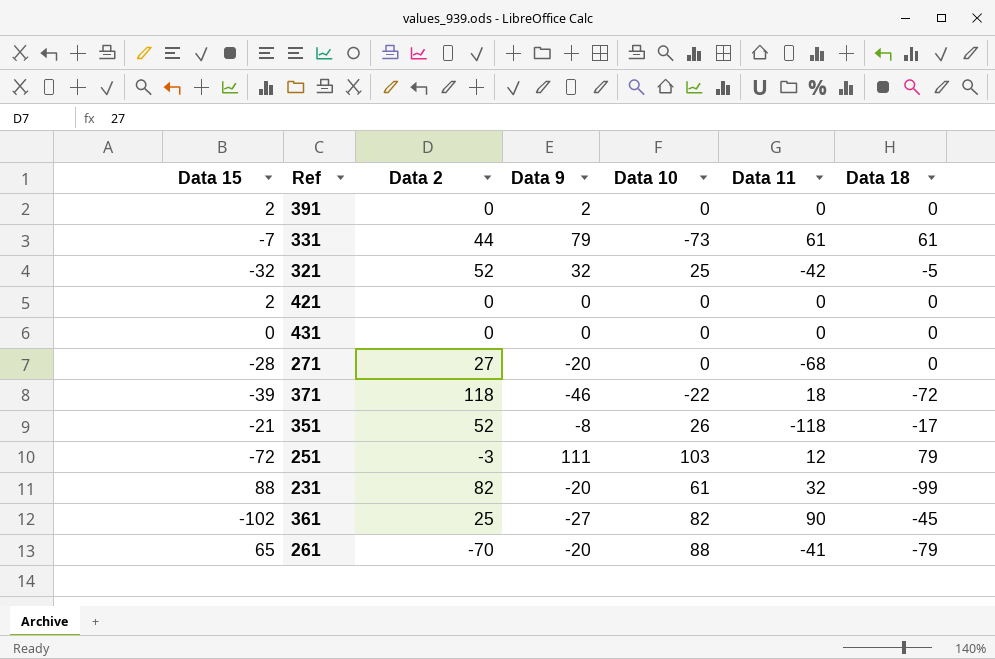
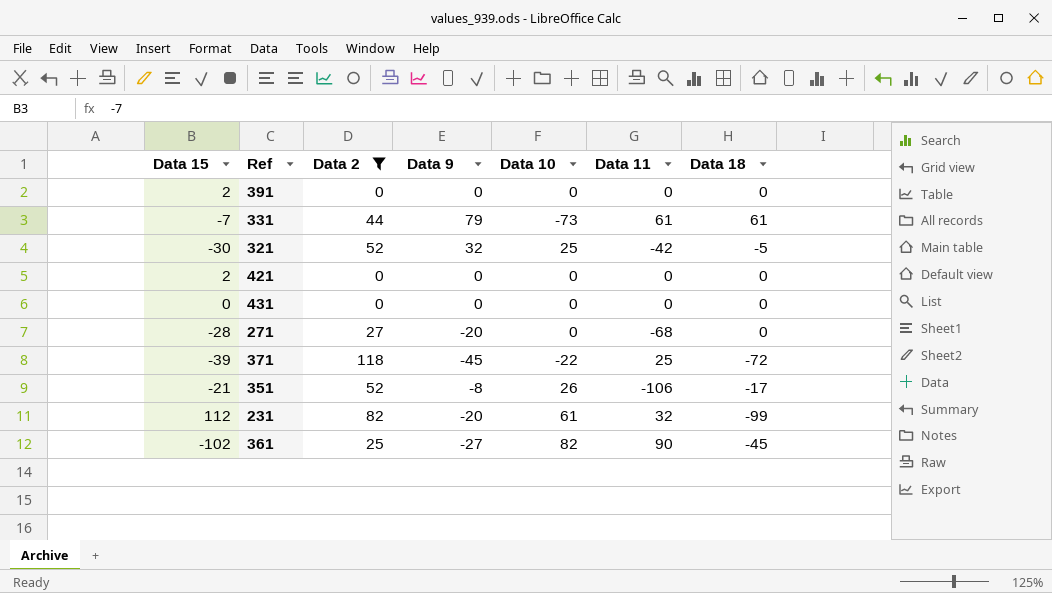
filter: none -> Data 2 >= 0
391 | Data 9: 2 -> 0
321 | Data 15: -32 -> -30
371 | Data 9: -46 -> -45
371 | Data 11: 18 -> 25
351 | Data 11: -118 -> -106
231 | Data 15: 88 -> 112

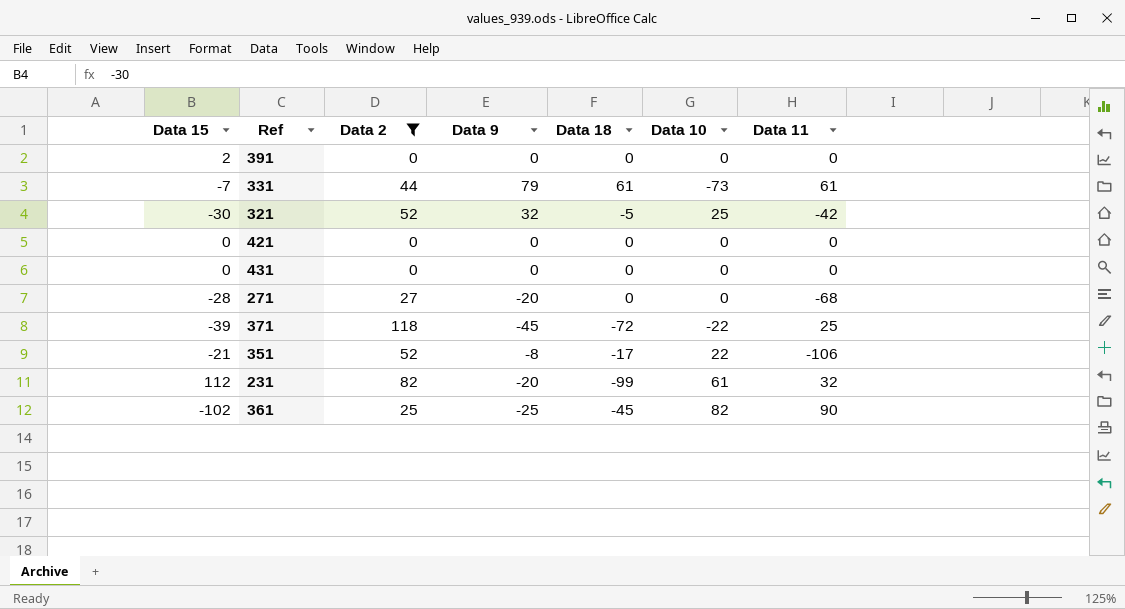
column Data 18 | position: 7 -> 5
421 | Data 15: 2 -> 0
351 | Data 10: 26 -> 22
361 | Data 9: -27 -> -25

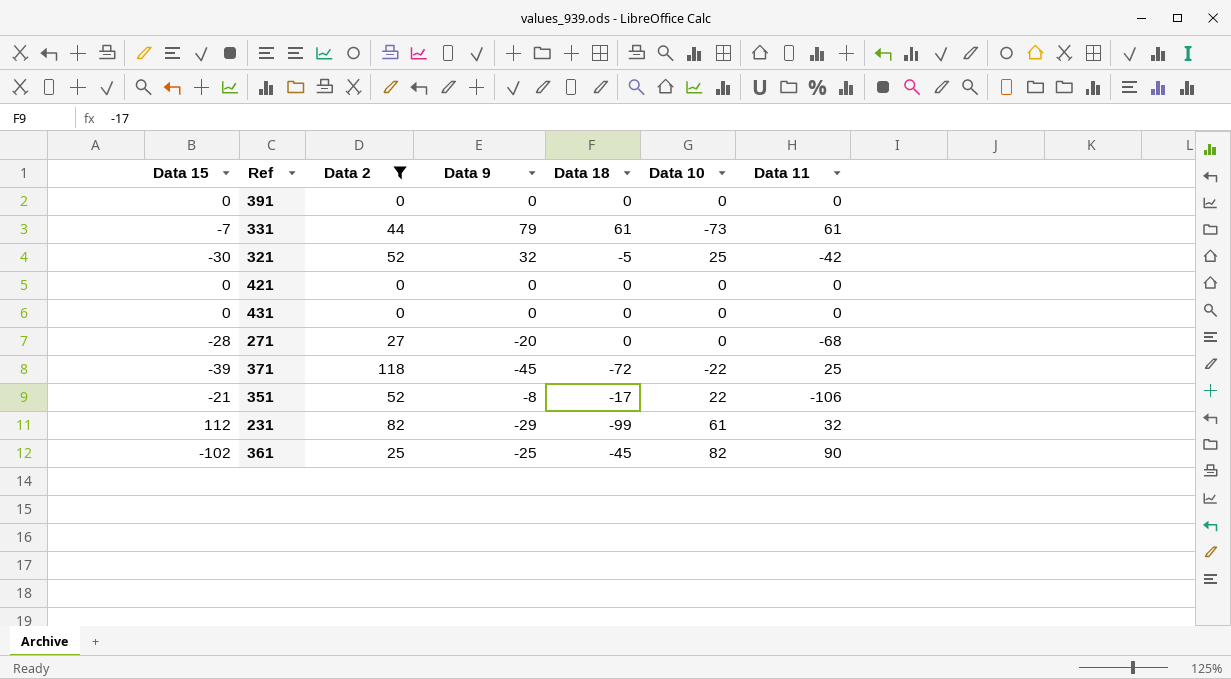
391 | Data 15: 2 -> 0
231 | Data 9: -20 -> -29

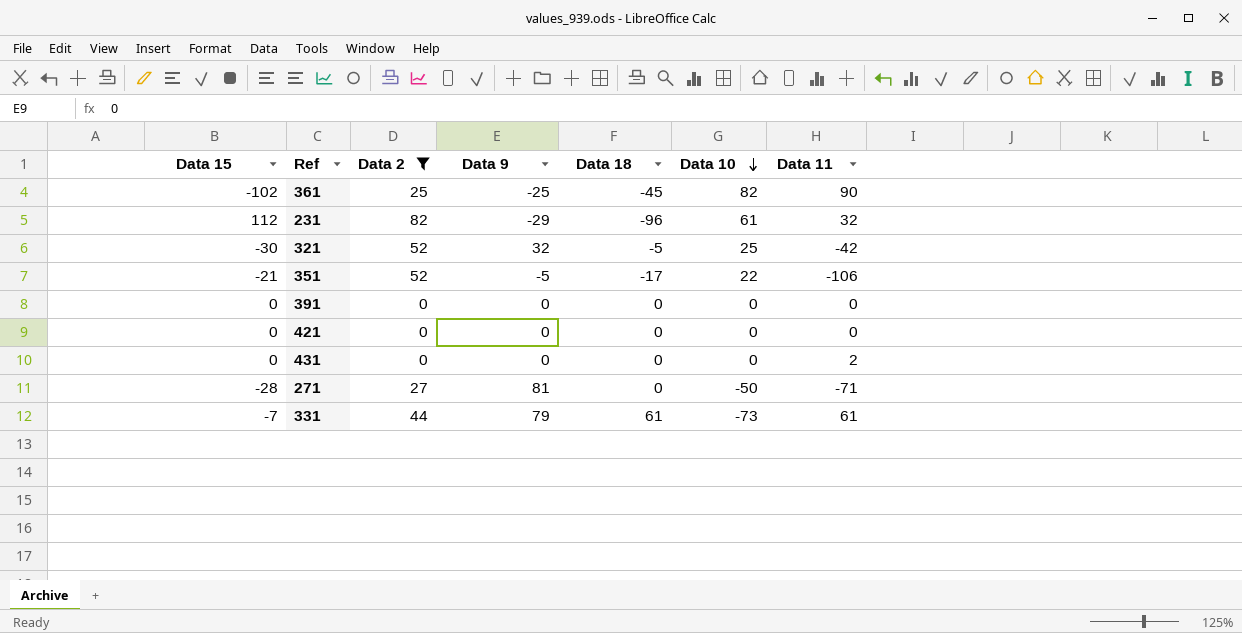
row order: none -> Data 10 descending
row 371: -39 | 118 | -45 | -72 | -22 | 25 -> none
231 | Data 18: -99 -> -96
351 | Data 9: -8 -> -5
431 | Data 11: 0 -> 2
271 | Data 9: -20 -> 81
271 | Data 10: 0 -> -50
271 | Data 11: -68 -> -71

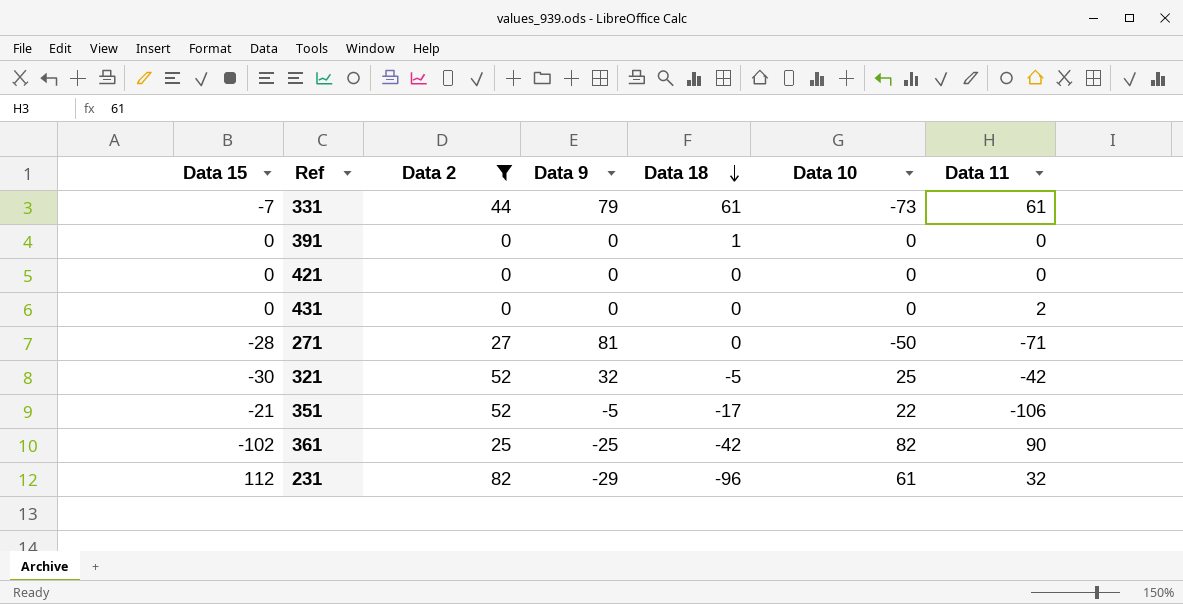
row order: Data 10 descending -> Data 18 descending
391 | Data 18: 0 -> 1
361 | Data 18: -45 -> -42

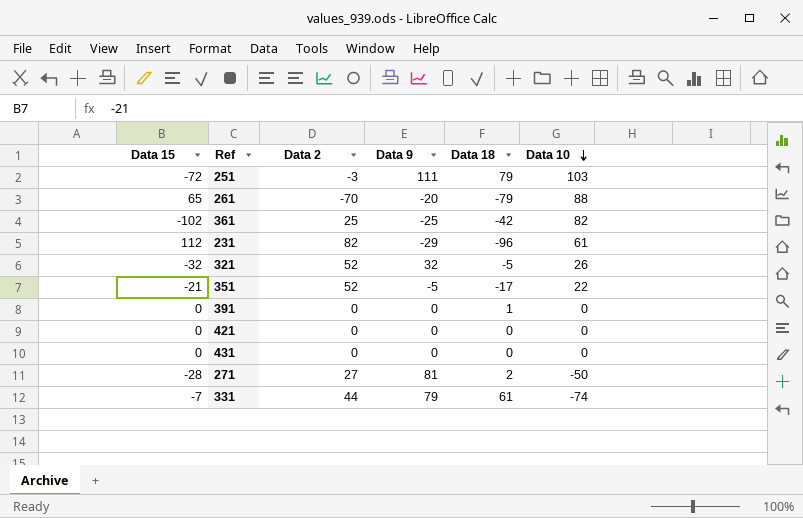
filter: Data 2 >= 0 -> none
row order: Data 18 descending -> Data 10 descending
column Data 11 | position: 7 -> none
321 | Data 15: -30 -> -32
321 | Data 10: 25 -> 26
271 | Data 18: 0 -> 2
331 | Data 10: -73 -> -74

